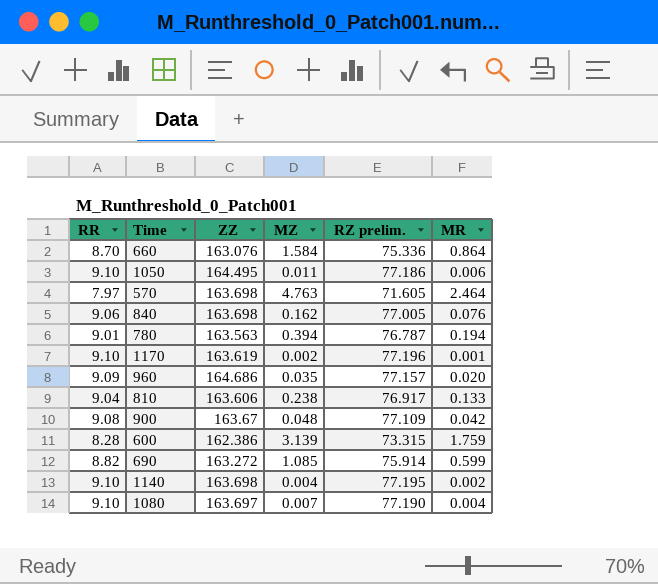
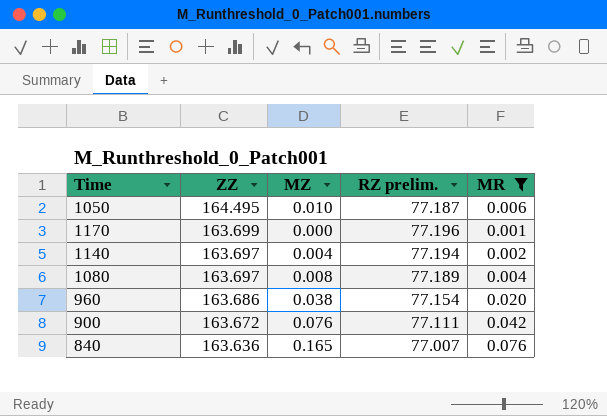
filter: none -> MR <= 0.076
row order: none -> ZZ descending
column RR | position: 1 -> none
1050 | MZ: 0.011 -> 0.010
1050 | RZ prelim.: 77.186 -> 77.187
1170 | ZZ: 163.619 -> 163.699
1170 | MZ: 0.002 -> 0.000
1140 | ZZ: 163.698 -> 163.697
1140 | RZ prelim.: 77.195 -> 77.194
1080 | MZ: 0.007 -> 0.008
1080 | RZ prelim.: 77.190 -> 77.189
960 | ZZ: 164.686 -> 163.686
960 | MZ: 0.035 -> 0.038
960 | RZ prelim.: 77.157 -> 77.154
900 | ZZ: 163.67 -> 163.672
900 | MZ: 0.048 -> 0.076
900 | RZ prelim.: 77.109 -> 77.111
840 | ZZ: 163.698 -> 163.636
840 | MZ: 0.162 -> 0.165
840 | RZ prelim.: 77.005 -> 77.007

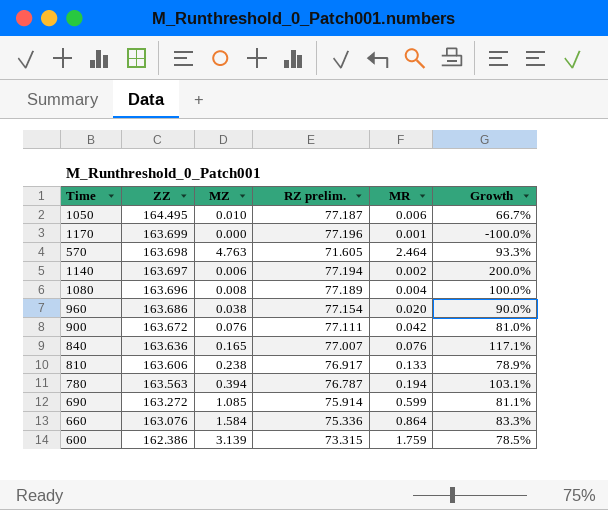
filter: MR <= 0.076 -> none
column Growth | formula: none -> ([MZ] - [MR]) / [MR]
1140 | MZ: 0.004 -> 0.006
1080 | ZZ: 163.697 -> 163.696

